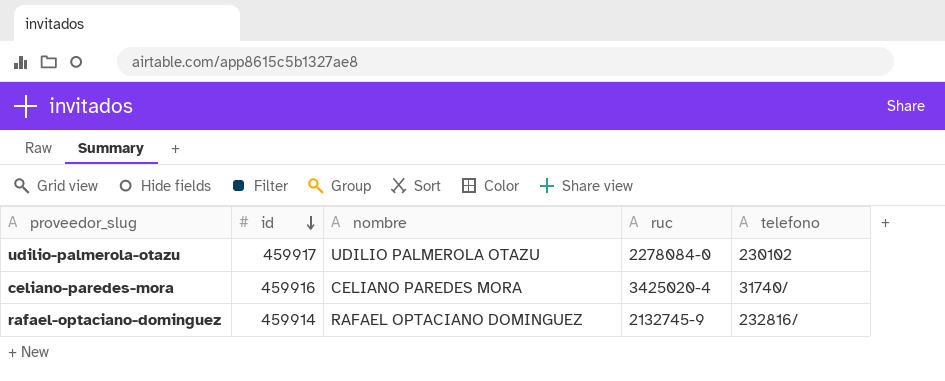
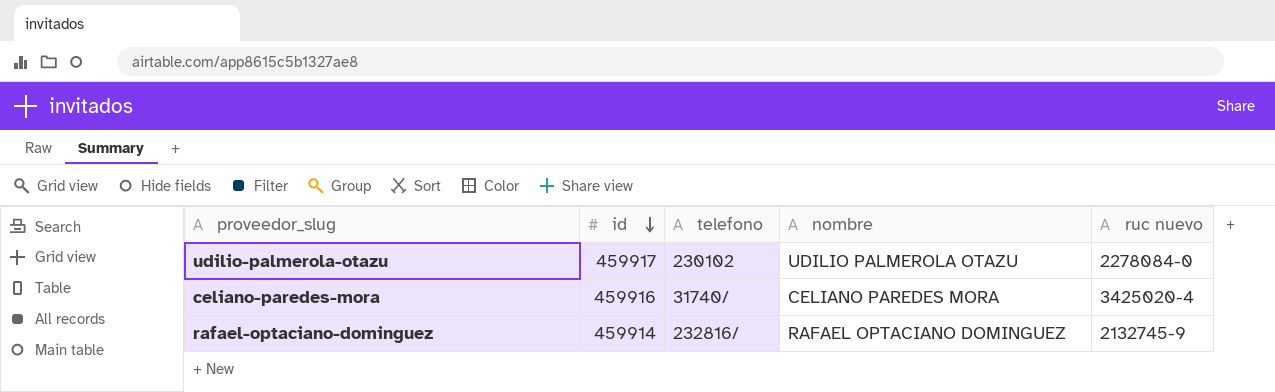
column telefono | position: 5 -> 3
column name: ruc -> ruc nuevo

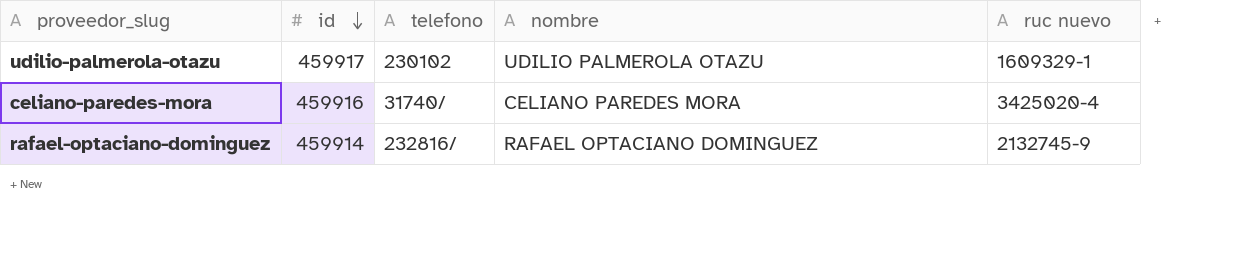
udilio-palmerola-otazu | ruc nuevo: 2278084-0 -> 1609329-1

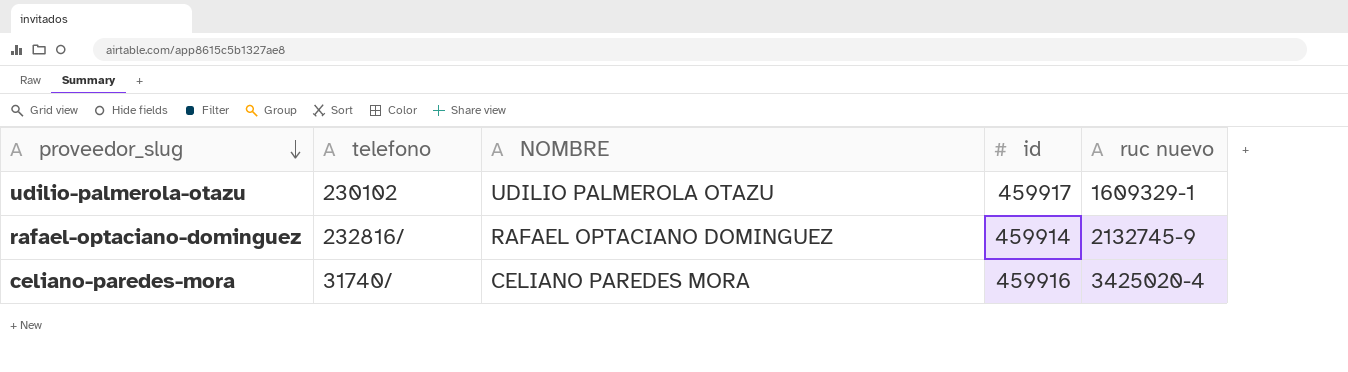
row order: id descending -> proveedor_slug descending
column name: nombre -> NOMBRE
column id | position: 2 -> 4

